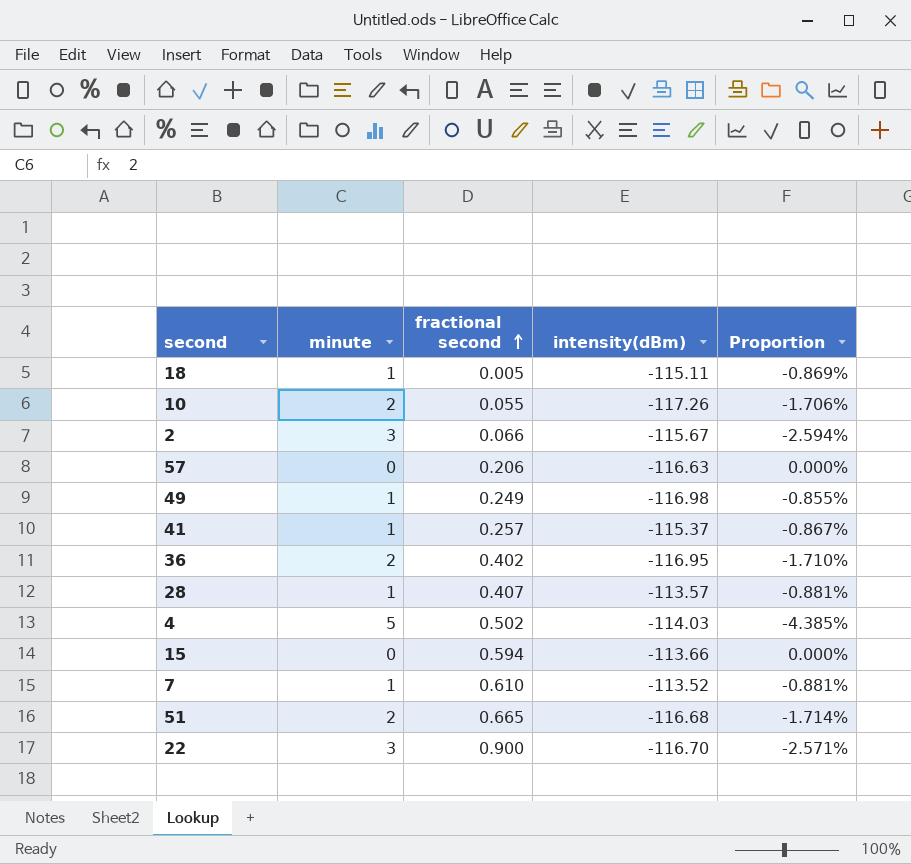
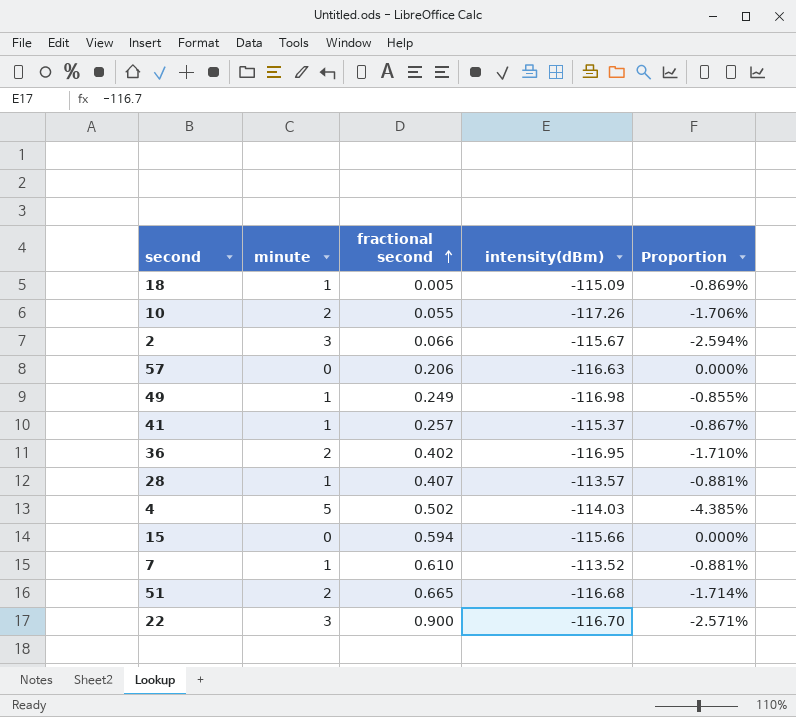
18 | intensity(dBm): -115.11 -> -115.09
15 | intensity(dBm): -113.66 -> -115.66

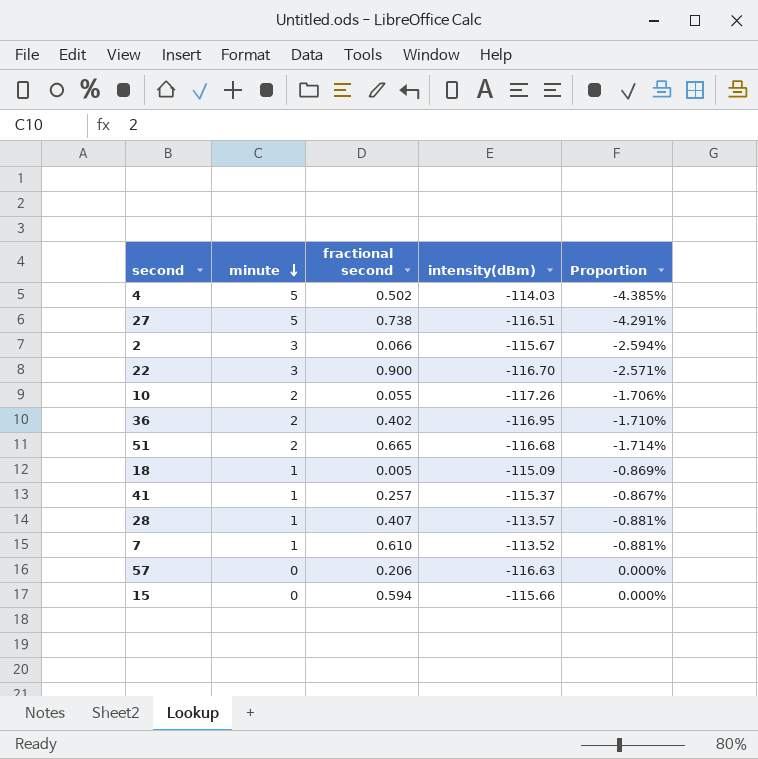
row order: fractional second ascending -> minute descending
row 49: 1 | 0.249 | -116.98 | -0.855% -> none
row 27: none -> 5 | 0.738 | -116.51 | -4.291%

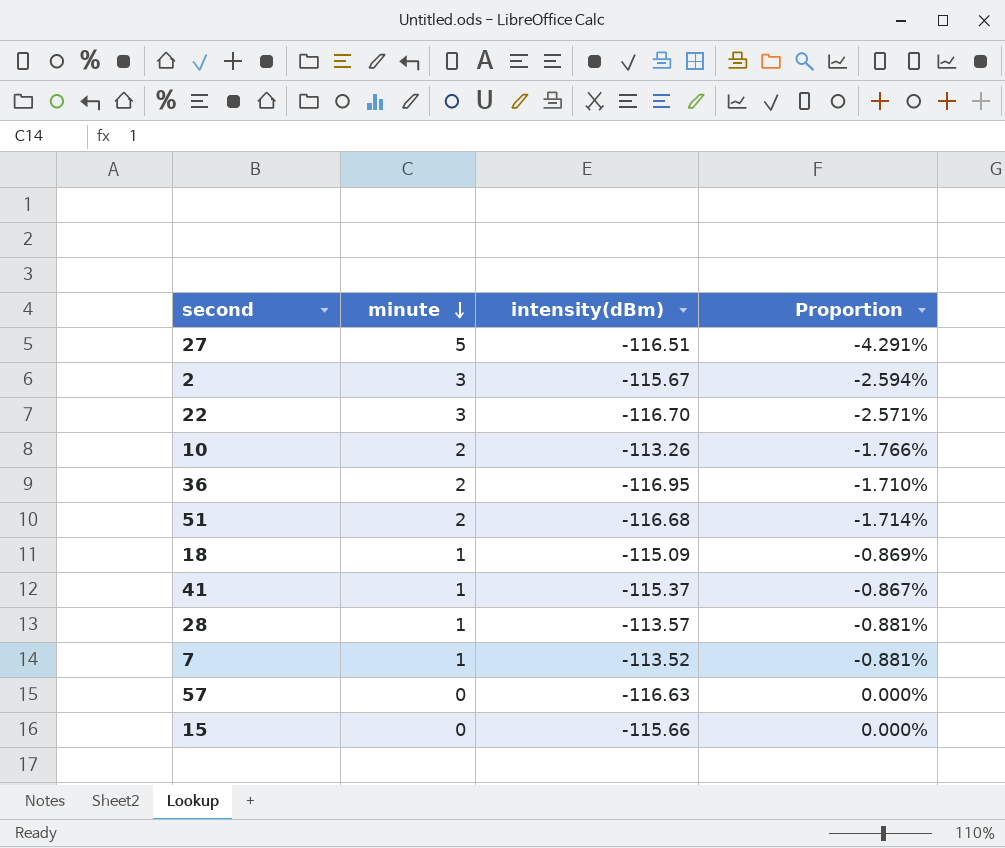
column fractional second | position: 3 -> none
row 4: 5 | 0.502 | -114.03 | -4.385% -> none
10 | intensity(dBm): -117.26 -> -113.26
10 | Proportion: -1.706% -> -1.766%

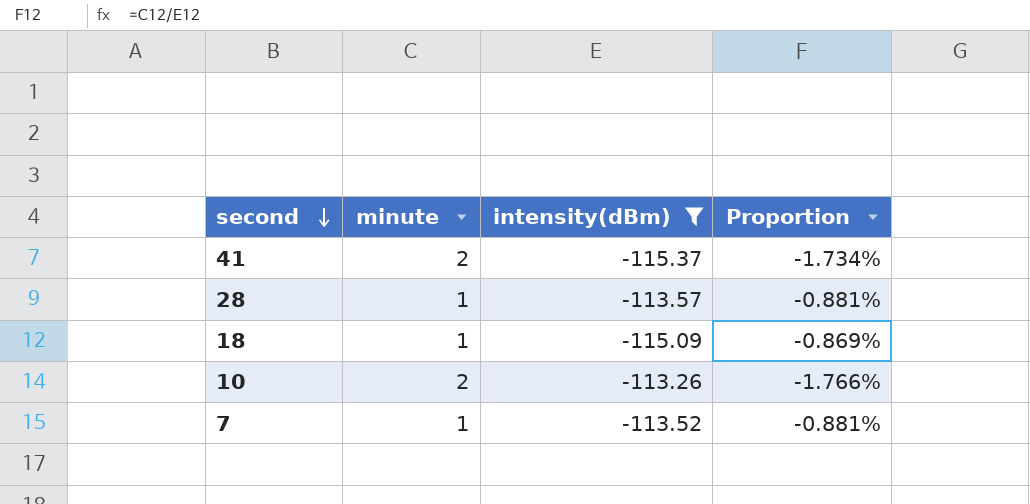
filter: none -> intensity(dBm) >= -115.37
row order: minute descending -> second descending
41 | minute: 1 -> 2
41 | Proportion: -0.867% -> -1.734%

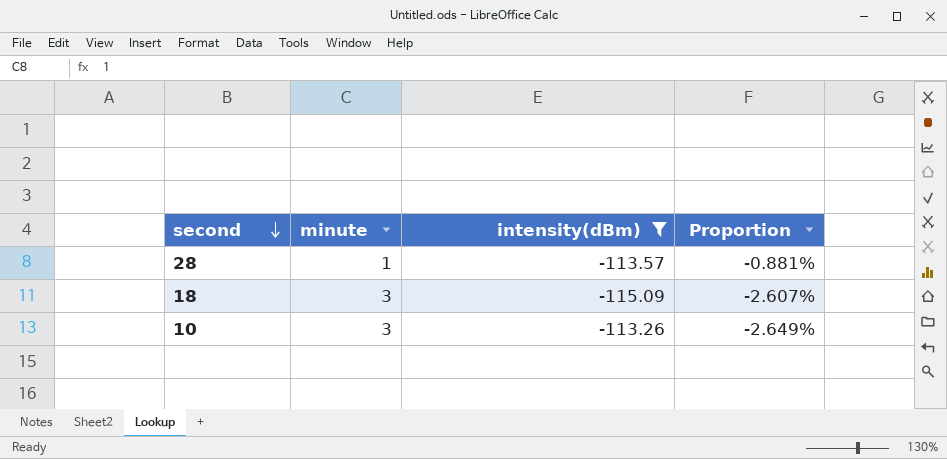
row 41: 2 | -115.37 | -1.734% -> none
row 7: 1 | -113.52 | -0.881% -> none
18 | minute: 1 -> 3
18 | Proportion: -0.869% -> -2.607%
10 | minute: 2 -> 3
10 | Proportion: -1.766% -> -2.649%

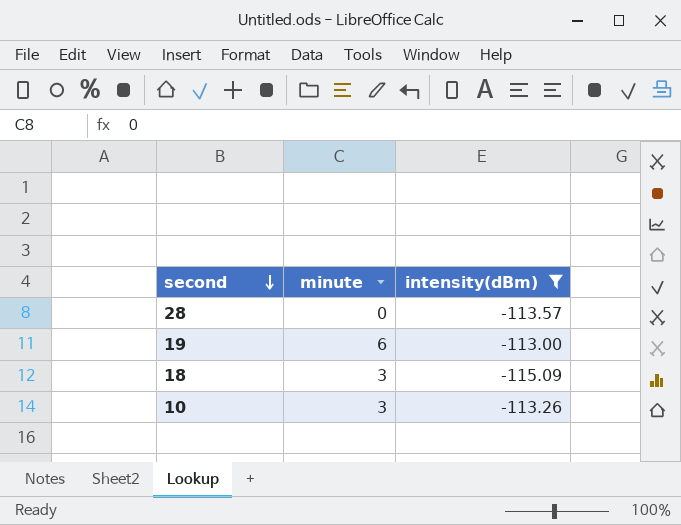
column Proportion | formula: [minute] / [intensity(dBm)] -> none
28 | minute: 1 -> 0
row 19: none -> 6 | -113.00

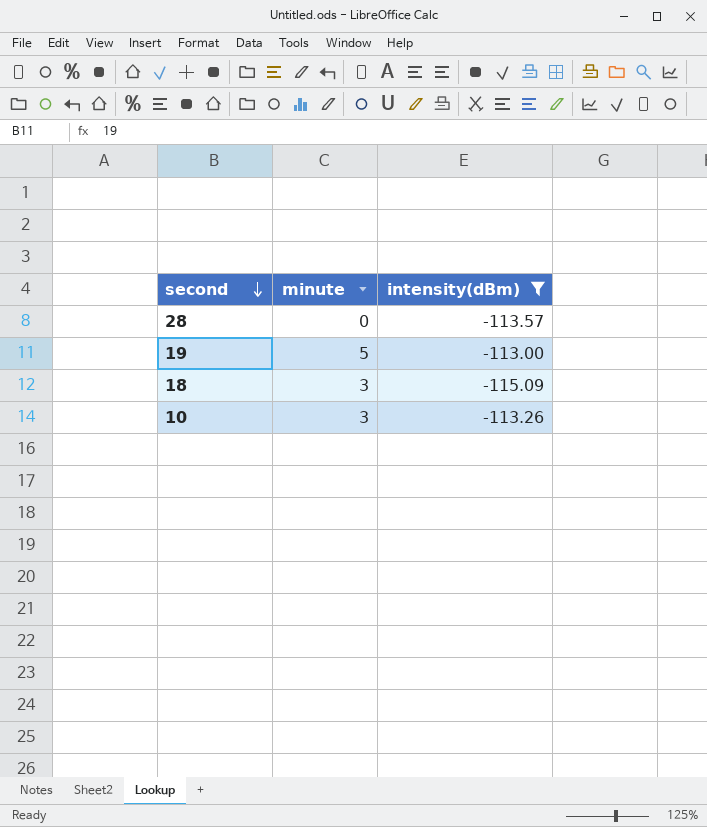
19 | minute: 6 -> 5

